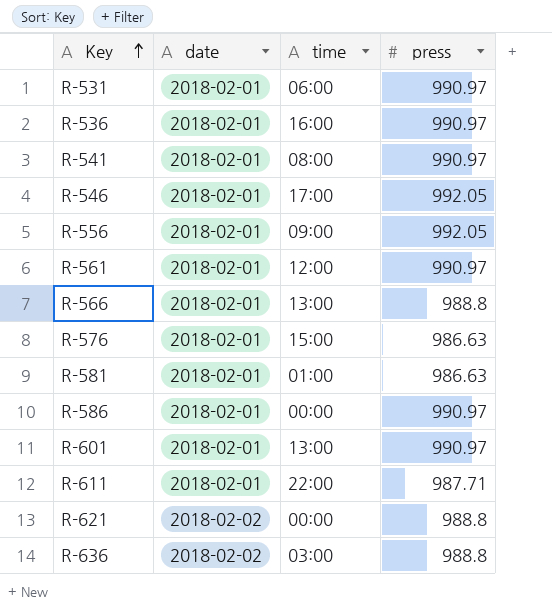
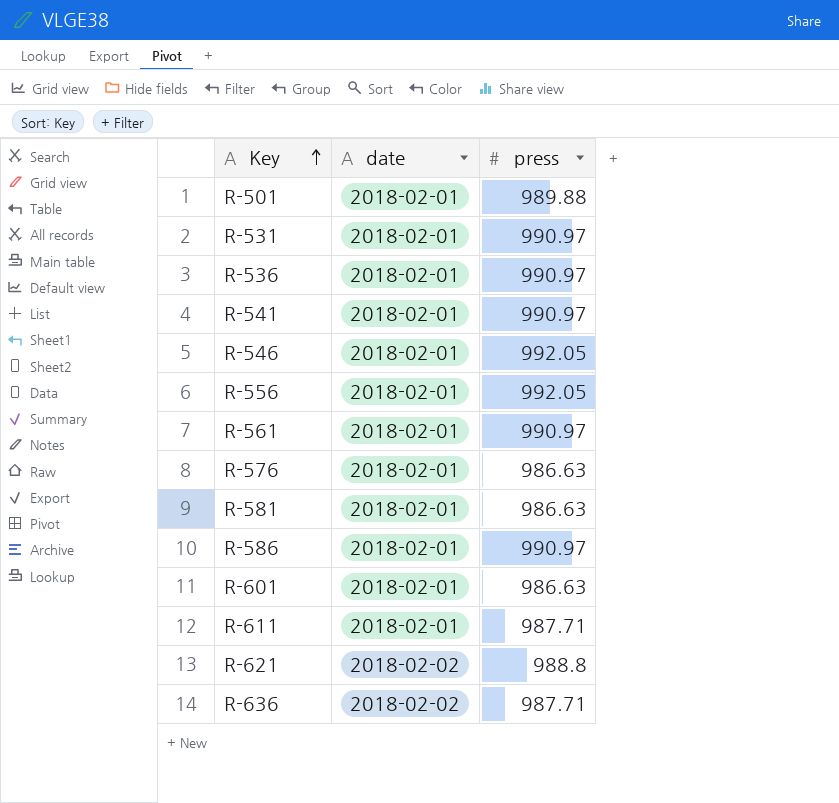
column time | position: 3 -> none
row R-566: 2018-02-01 | 13:00 | 988.8 -> none
row R-501: none -> 2018-02-01 | 989.88
R-601 | press: 990.97 -> 986.63
R-636 | press: 988.8 -> 987.71

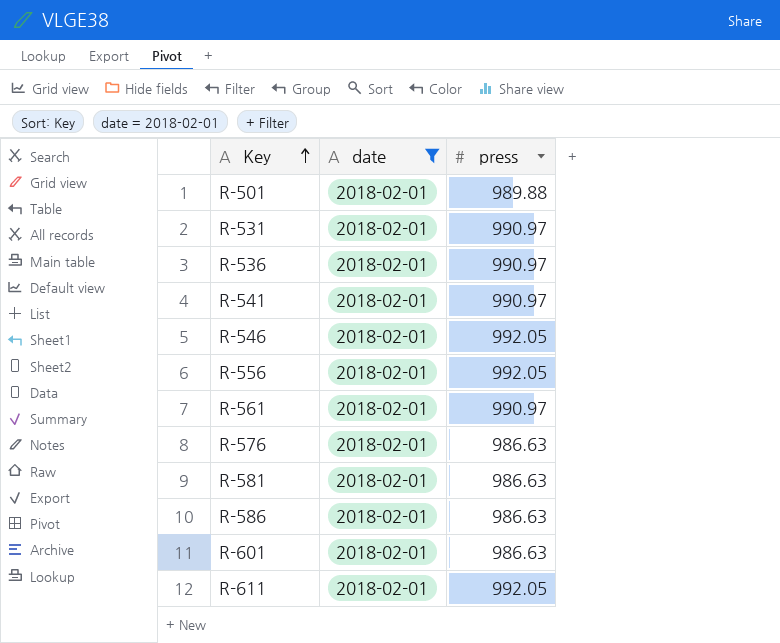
filter: none -> date = 2018-02-01
R-586 | press: 990.97 -> 986.63
R-611 | press: 987.71 -> 992.05

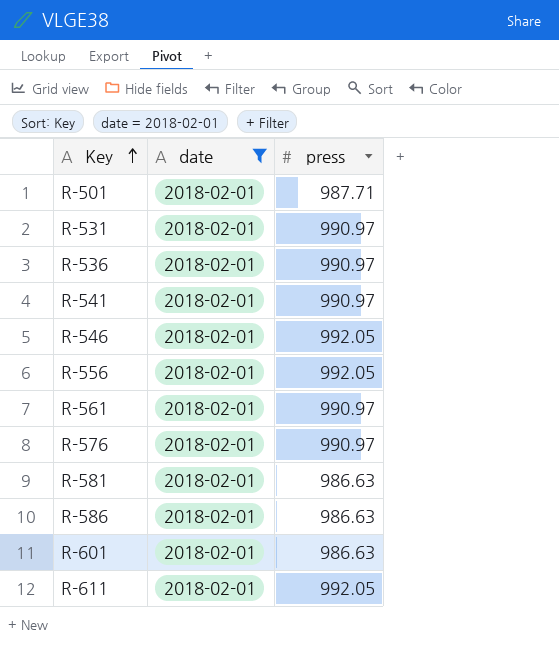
R-501 | press: 989.88 -> 987.71
R-576 | press: 986.63 -> 990.97

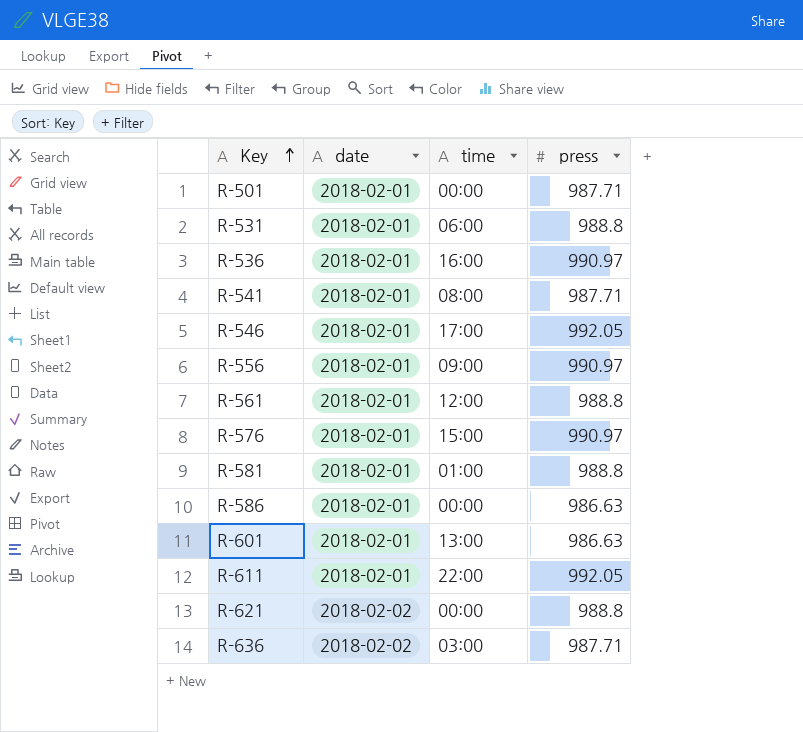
filter: date = 2018-02-01 -> none
column time | position: none -> 3
R-531 | press: 990.97 -> 988.8
R-541 | press: 990.97 -> 987.71
R-556 | press: 992.05 -> 990.97
R-561 | press: 990.97 -> 988.8
R-581 | press: 986.63 -> 988.8

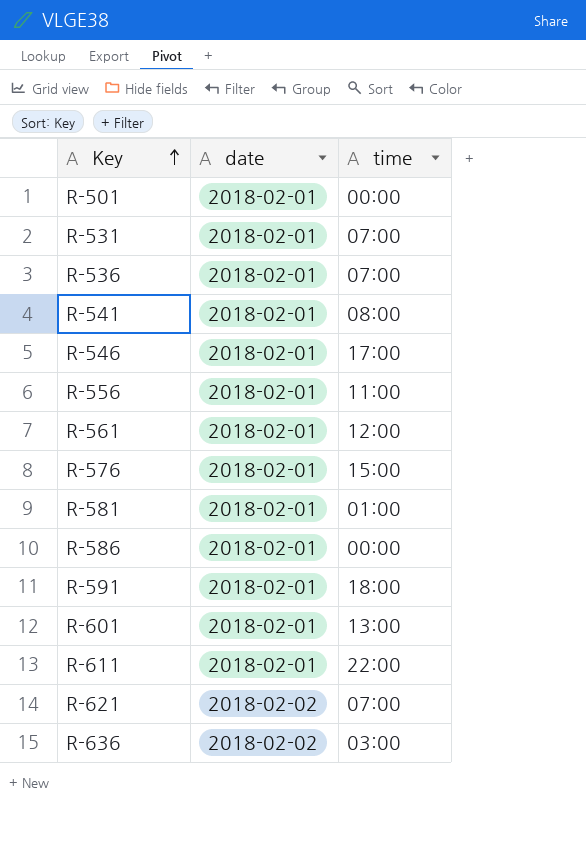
column press | position: 4 -> none
R-531 | time: 06:00 -> 07:00
R-536 | time: 16:00 -> 07:00
R-556 | time: 09:00 -> 11:00
row R-591: none -> 2018-02-01 | 18:00
R-621 | time: 00:00 -> 07:00

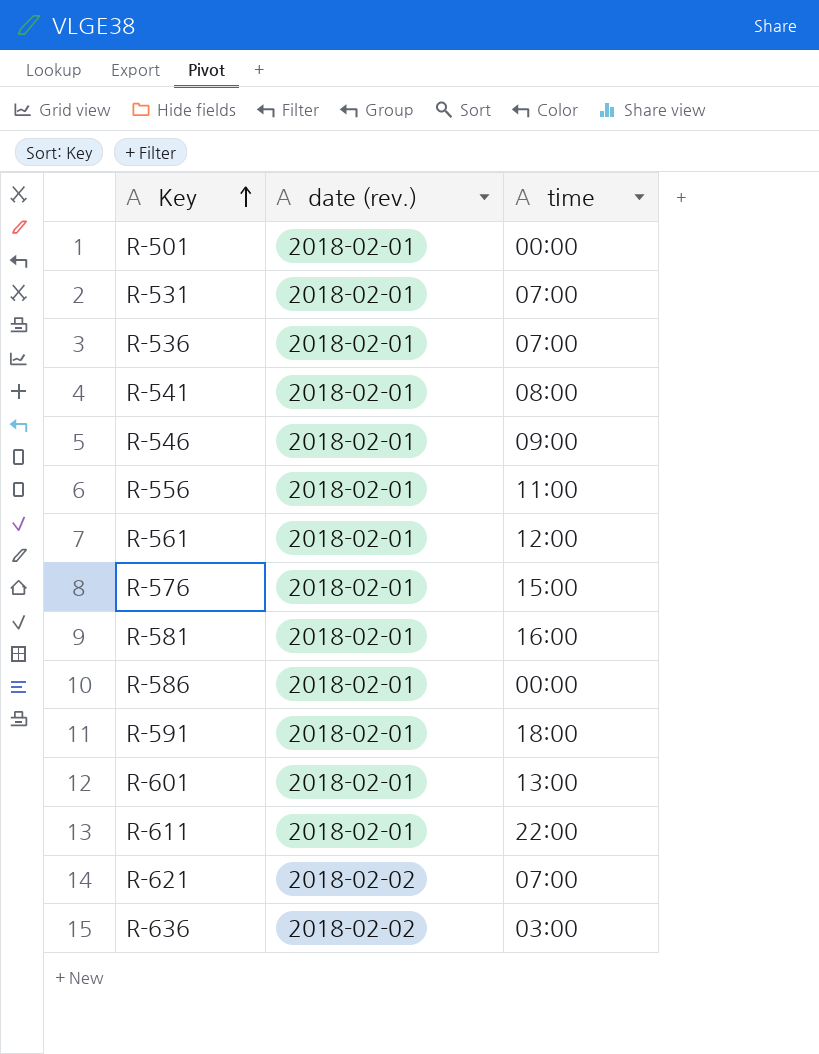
column name: date -> date (rev.)
R-546 | time: 17:00 -> 09:00
R-581 | time: 01:00 -> 16:00

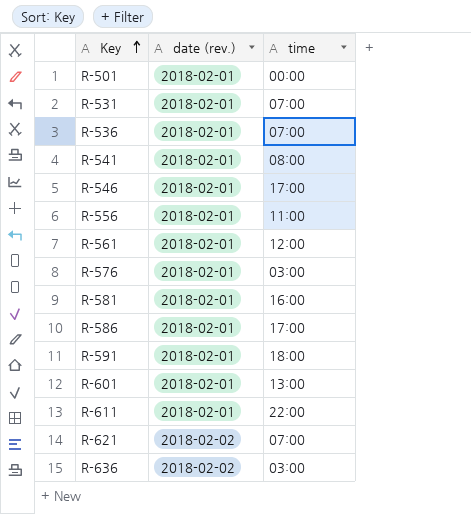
R-546 | time: 09:00 -> 17:00
R-576 | time: 15:00 -> 03:00
R-586 | time: 00:00 -> 17:00

